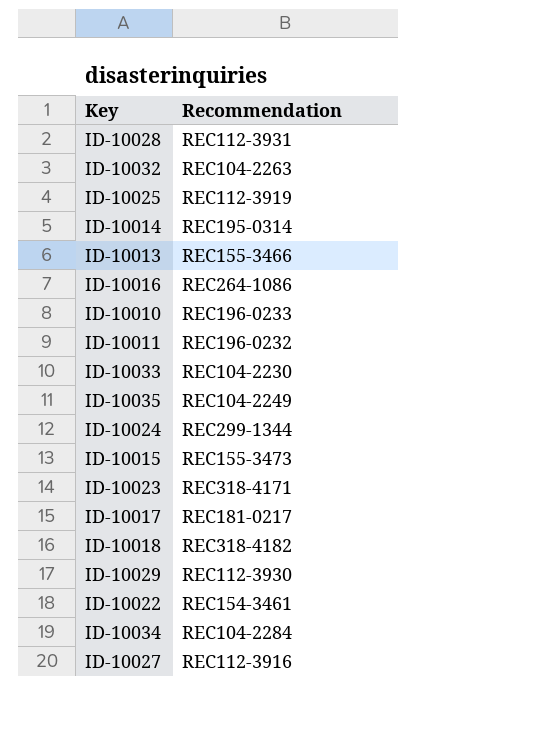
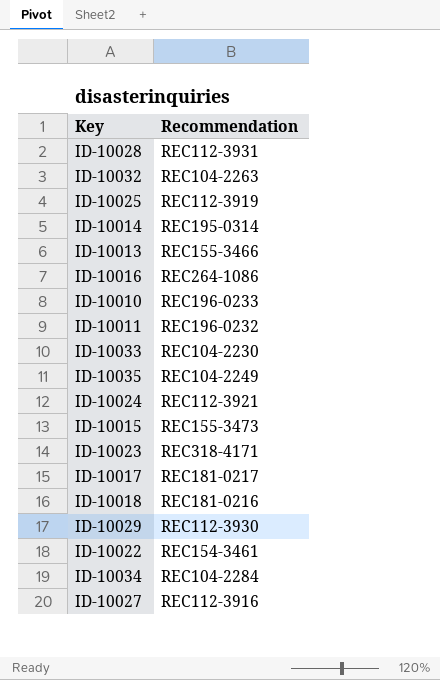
ID-10024 | Recommendation: REC299-1344 -> REC112-3921
ID-10018 | Recommendation: REC318-4182 -> REC181-0216

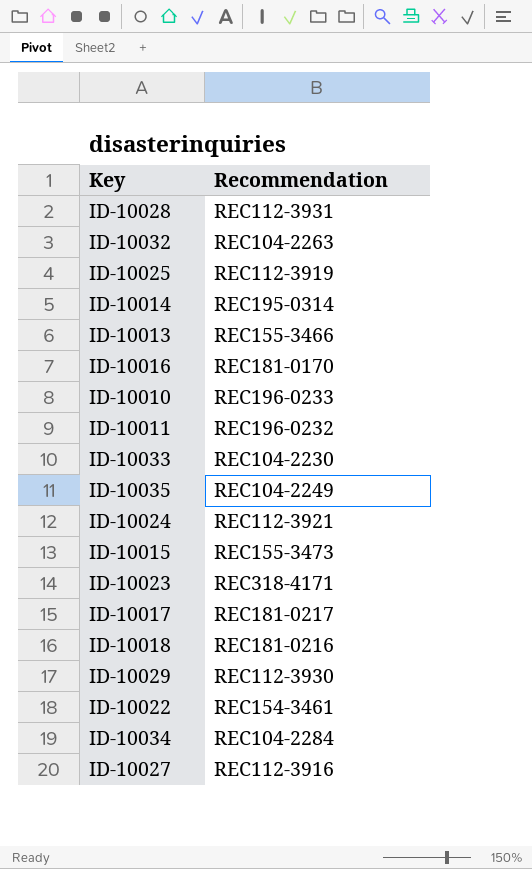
ID-10016 | Recommendation: REC264-1086 -> REC181-0170

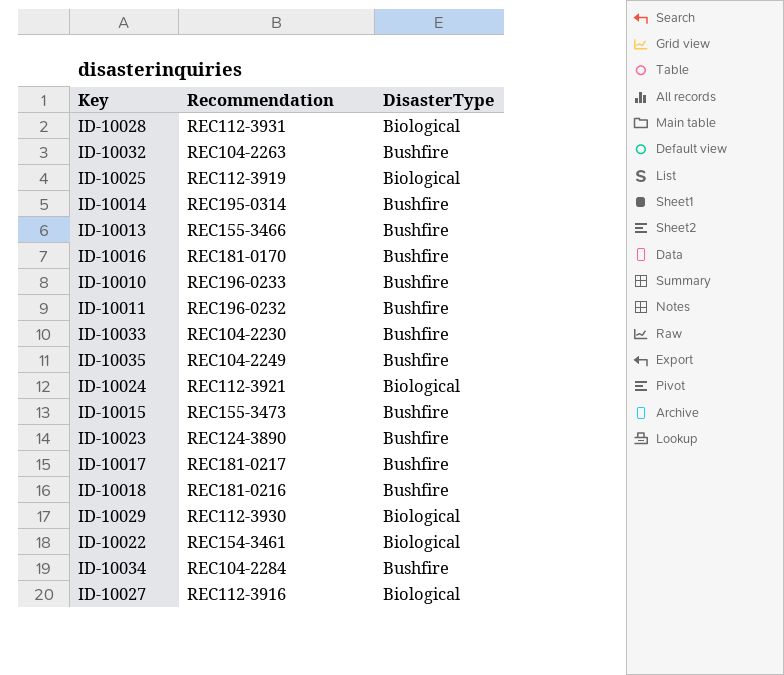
column DisasterType | position: none -> 3
ID-10023 | Recommendation: REC318-4171 -> REC124-3890

